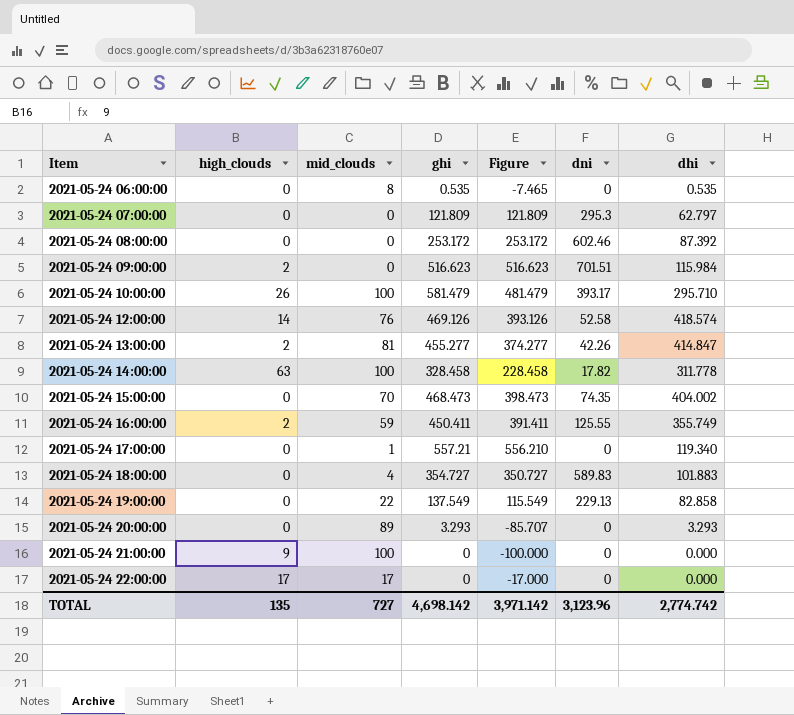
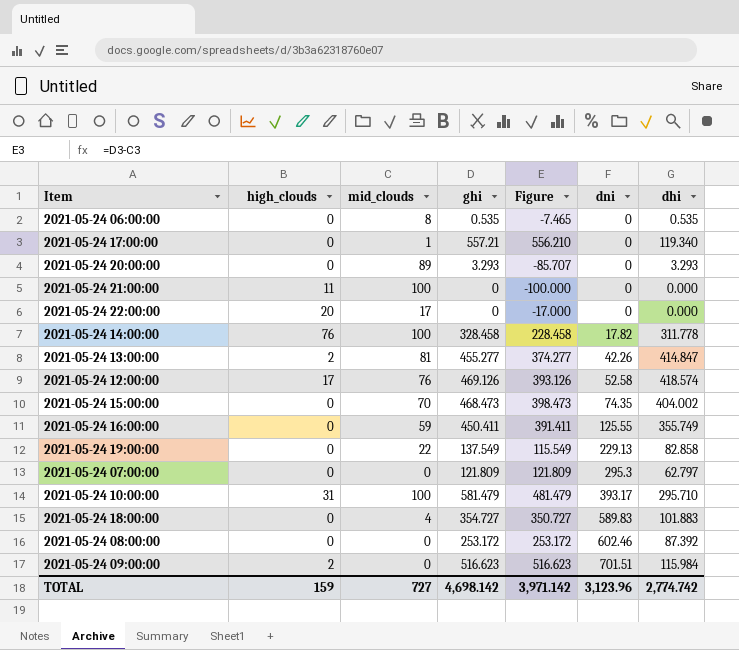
row order: Item ascending -> dni ascending
2021-05-24 21:00:00 | high_clouds: 9 -> 11
2021-05-24 22:00:00 | high_clouds: 17 -> 20
2021-05-24 14:00:00 | high_clouds: 63 -> 76
2021-05-24 12:00:00 | high_clouds: 14 -> 17
2021-05-24 16:00:00 | high_clouds: 2 -> 0
2021-05-24 10:00:00 | high_clouds: 26 -> 31
TOTAL | high_clouds: 135 -> 159

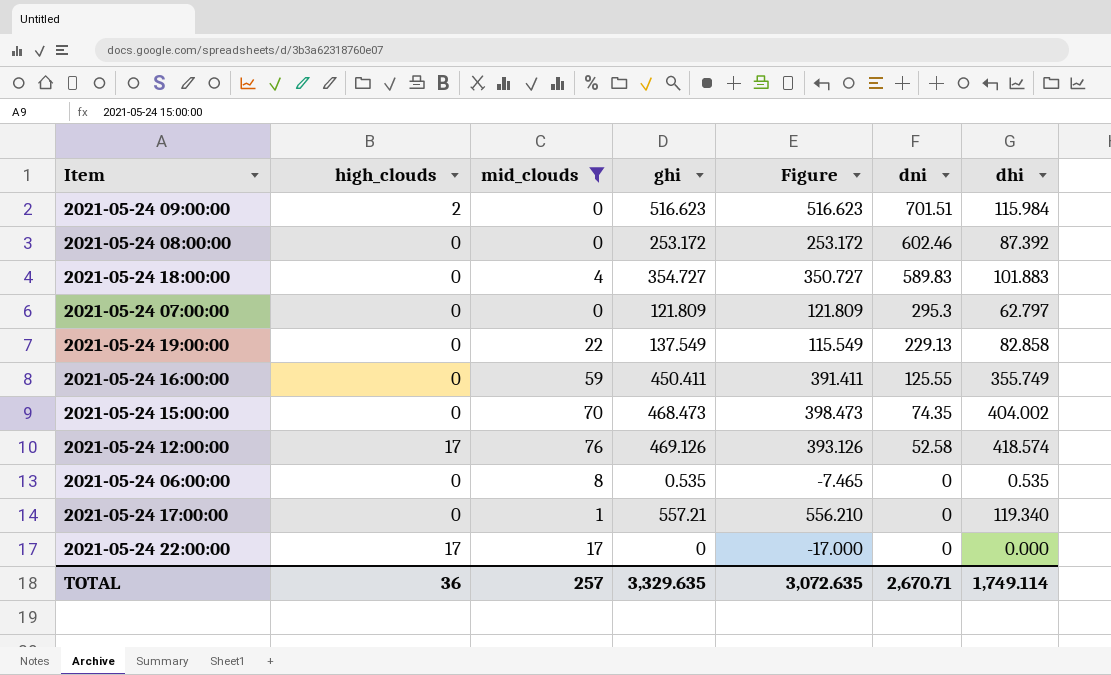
filter: none -> mid_clouds <= 76
row order: dni ascending -> dni descending
2021-05-24 22:00:00 | high_clouds: 20 -> 17
TOTAL | high_clouds: 159 -> 36
TOTAL | mid_clouds: 727 -> 257
TOTAL | ghi: 4,698.142 -> 3,329.635
TOTAL | Figure: 3,971.142 -> 3,072.635
TOTAL | dni: 3,123.96 -> 2,670.71
TOTAL | dhi: 2,774.742 -> 1,749.114

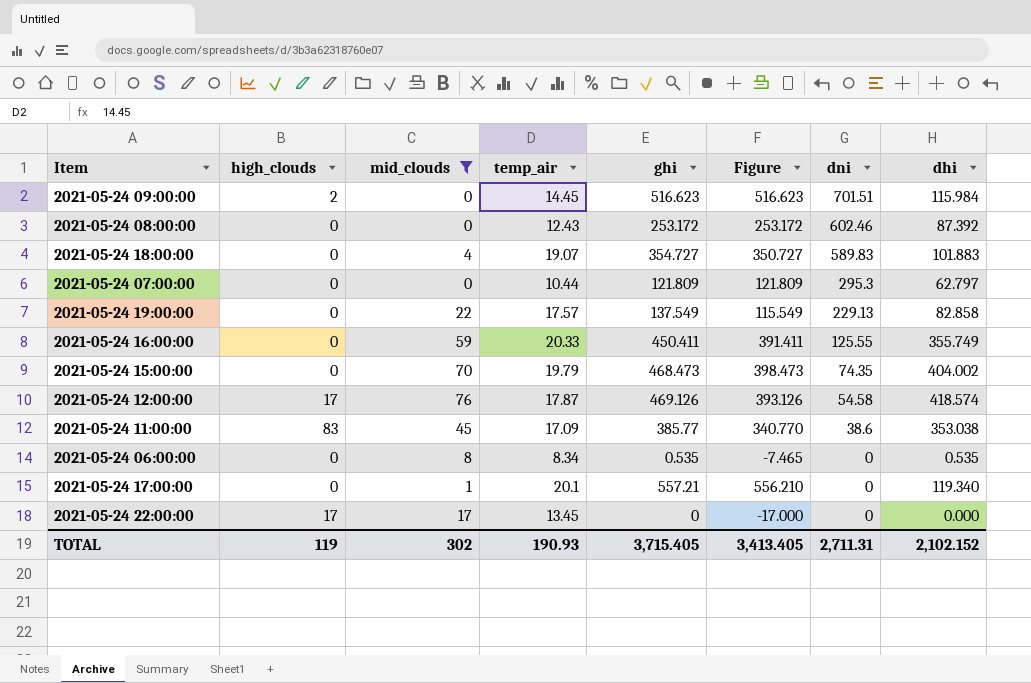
column temp_air | position: none -> 4
2021-05-24 12:00:00 | dni: 52.58 -> 54.58
row 2021-05-24 11:00:00: none -> 83 | 45 | 17.09 | 385.77 | 340.770 | 38.6 | 353.038
TOTAL | high_clouds: 36 -> 119
TOTAL | mid_clouds: 257 -> 302
TOTAL | ghi: 3,329.635 -> 3,715.405
TOTAL | Figure: 3,072.635 -> 3,413.405
TOTAL | dni: 2,670.71 -> 2,711.31
TOTAL | dhi: 1,749.114 -> 2,102.152

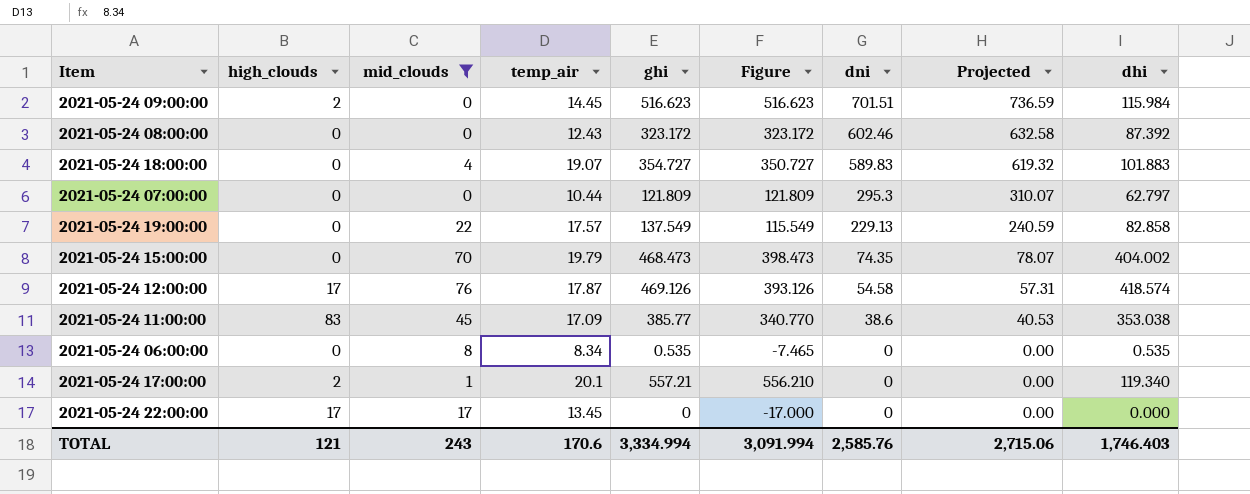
column Projected | formula: none -> [dni] * 1.05
row 2021-05-24 16:00:00: 0 | 59 | 20.33 | 450.411 | 391.411 | 125.55 | 355.749 -> none
2021-05-24 08:00:00 | ghi: 253.172 -> 323.172
2021-05-24 08:00:00 | Figure: 253.172 -> 323.172
2021-05-24 17:00:00 | high_clouds: 0 -> 2
TOTAL | high_clouds: 119 -> 121
TOTAL | mid_clouds: 302 -> 243
TOTAL | temp_air: 190.93 -> 170.6
TOTAL | ghi: 3,715.405 -> 3,334.994
TOTAL | Figure: 3,413.405 -> 3,091.994
TOTAL | dni: 2,711.31 -> 2,585.76
TOTAL | dhi: 2,102.152 -> 1,746.403

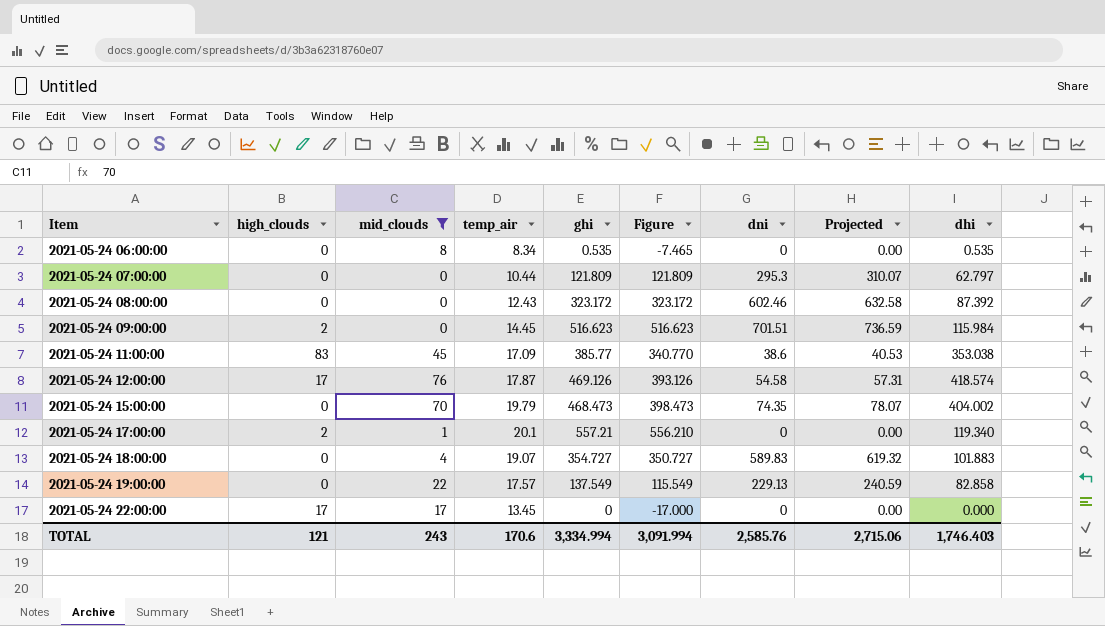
row order: dni descending -> Item ascending

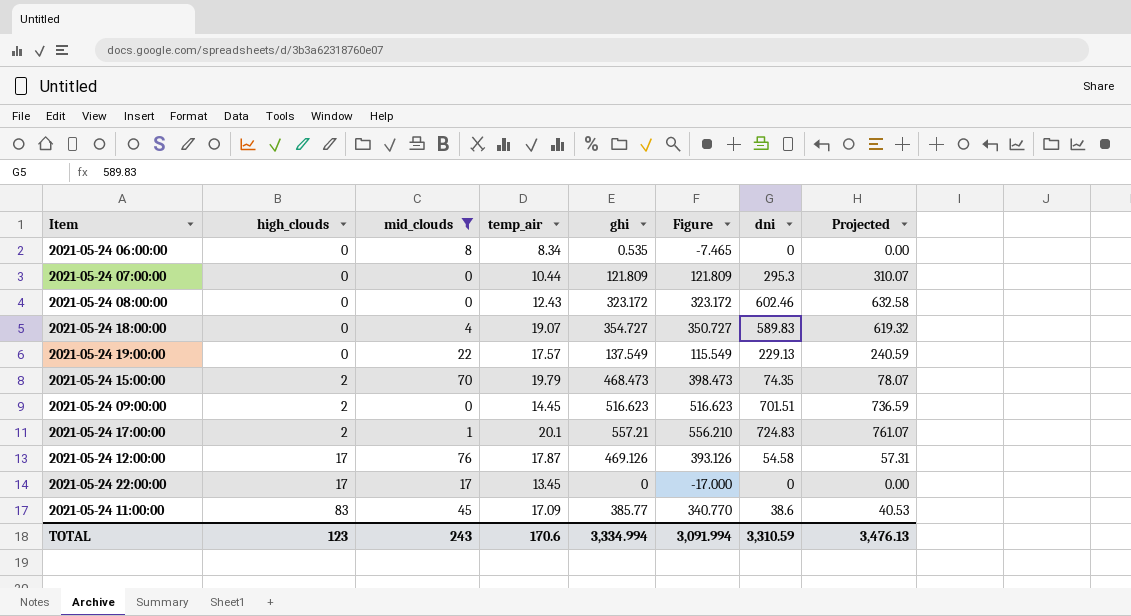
row order: Item ascending -> high_clouds ascending
column dhi | position: 9 -> none
2021-05-24 15:00:00 | high_clouds: 0 -> 2
2021-05-24 17:00:00 | dni: 0 -> 724.83
2021-05-24 17:00:00 | Projected: 0.00 -> 761.07
TOTAL | high_clouds: 121 -> 123
TOTAL | dni: 2,585.76 -> 3,310.59
TOTAL | Projected: 2,715.06 -> 3,476.13

